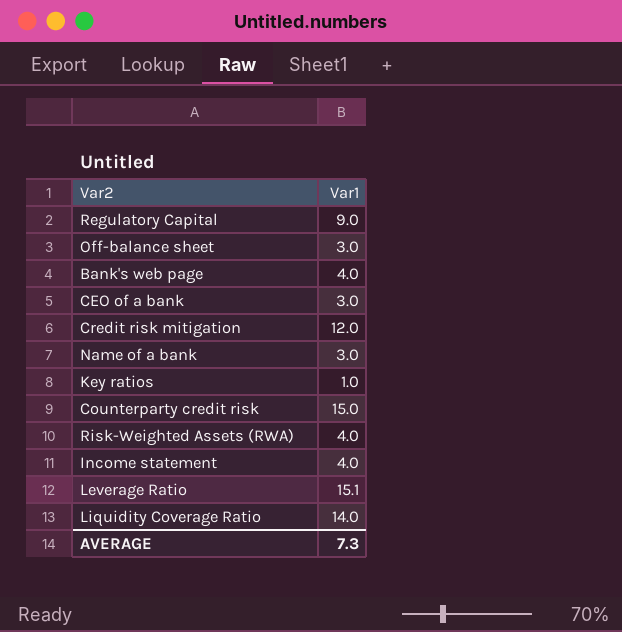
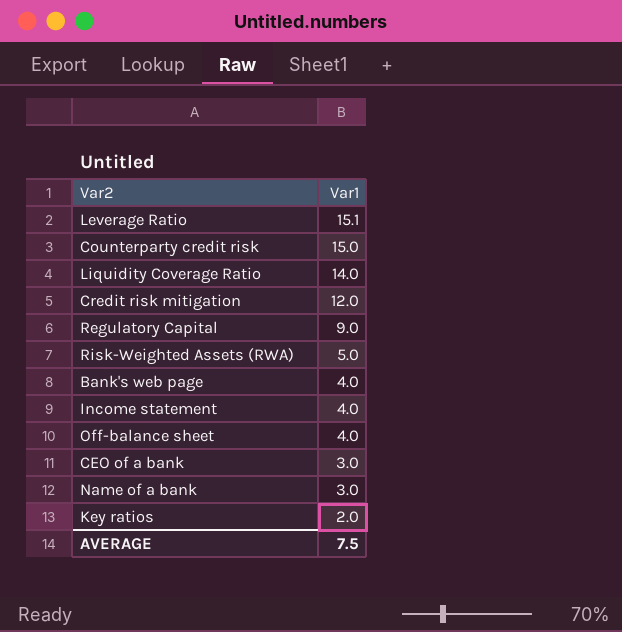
row order: none -> Var1 descending
Risk-Weighted Assets (RWA) | Var1: 4.0 -> 5.0
Off-balance sheet | Var1: 3.0 -> 4.0
Key ratios | Var1: 1.0 -> 2.0
AVERAGE | Var1: 7.3 -> 7.5

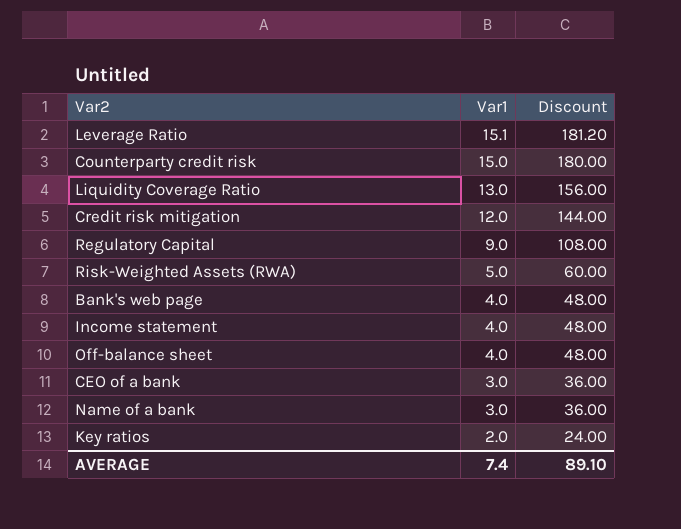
column Discount | formula: none -> [Var1] * 12
Liquidity Coverage Ratio | Var1: 14.0 -> 13.0
AVERAGE | Var1: 7.5 -> 7.4

